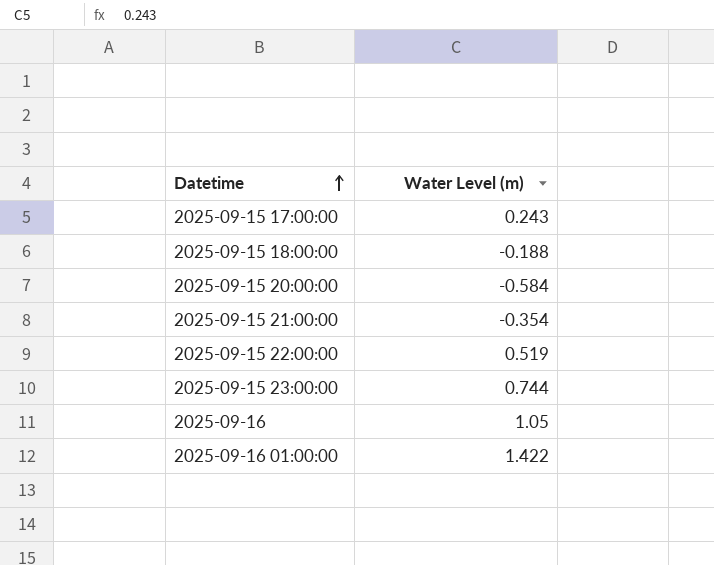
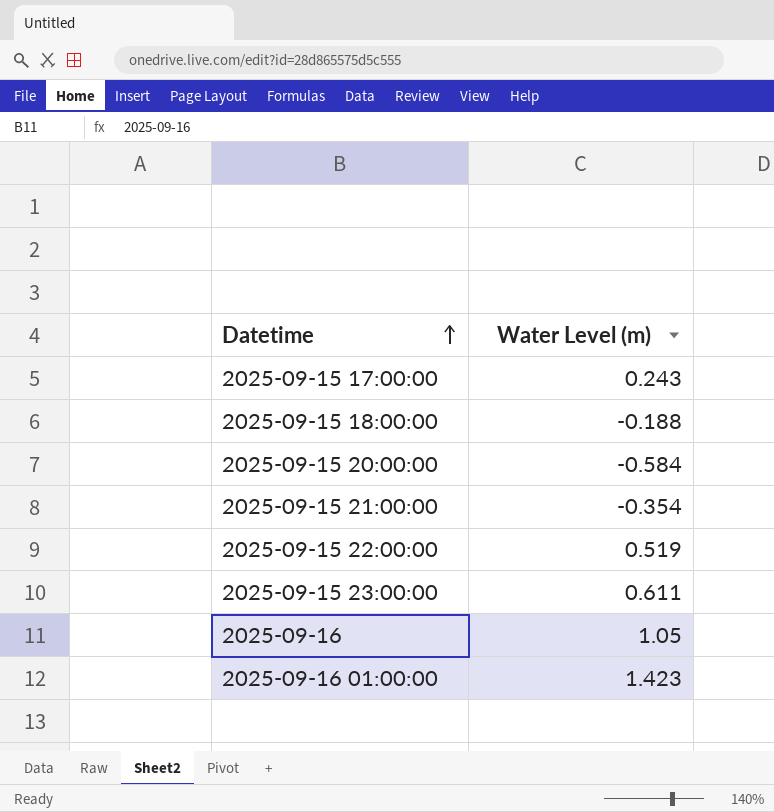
2025-09-15 23:00:00 | Water Level (m): 0.744 -> 0.611
2025-09-16 01:00:00 | Water Level (m): 1.422 -> 1.423

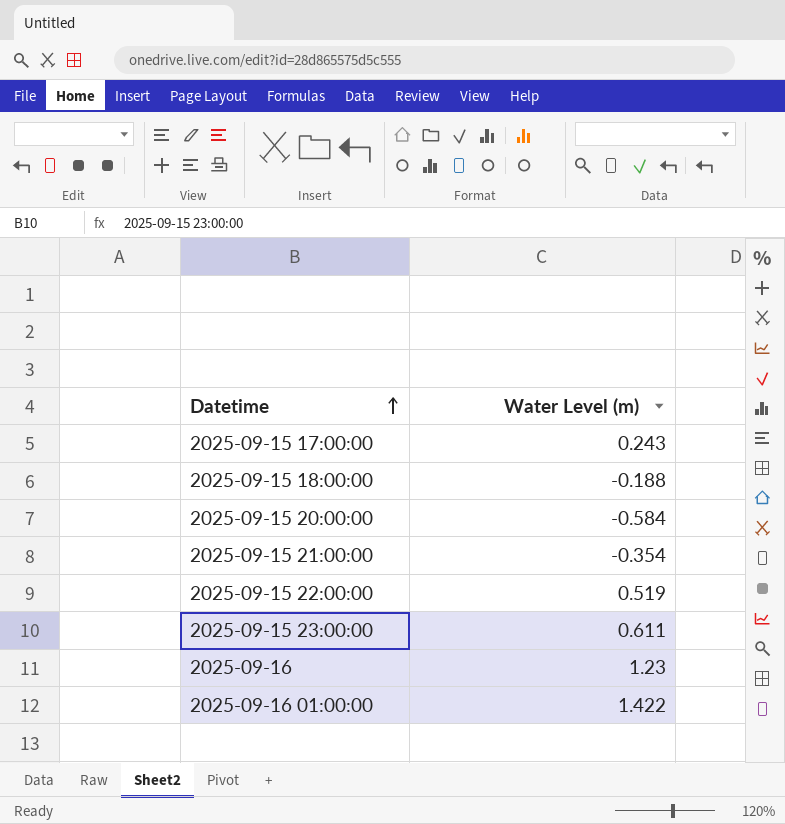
2025-09-16 | Water Level (m): 1.05 -> 1.23
2025-09-16 01:00:00 | Water Level (m): 1.423 -> 1.422

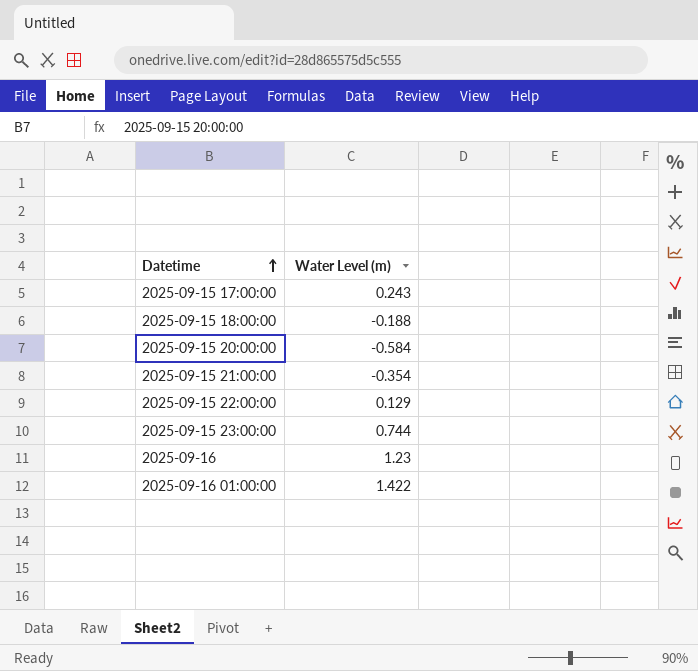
2025-09-15 22:00:00 | Water Level (m): 0.519 -> 0.129
2025-09-15 23:00:00 | Water Level (m): 0.611 -> 0.744

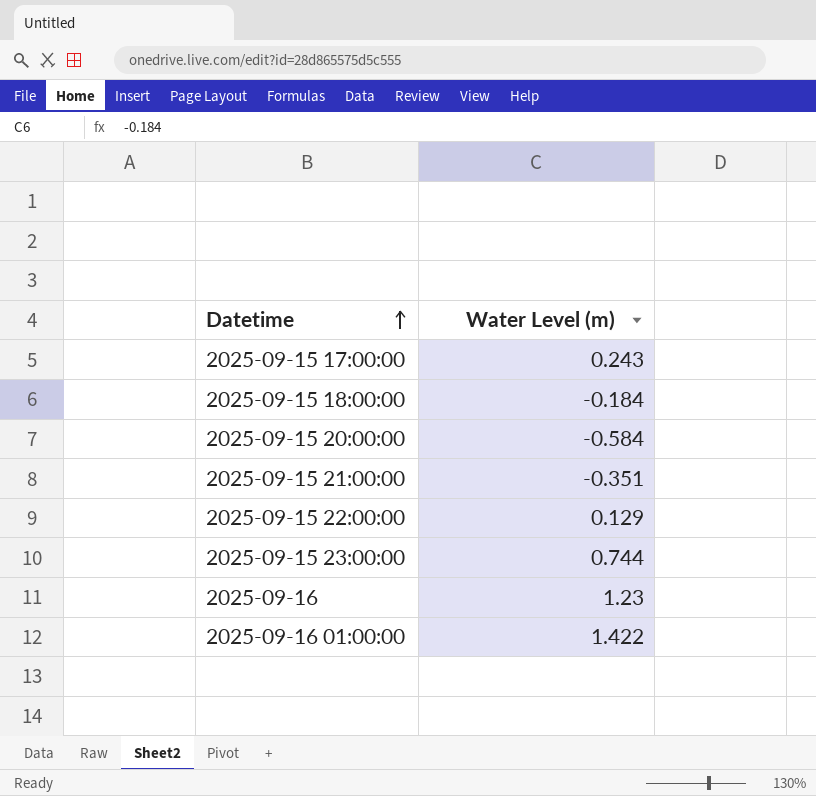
2025-09-15 18:00:00 | Water Level (m): -0.188 -> -0.184
2025-09-15 21:00:00 | Water Level (m): -0.354 -> -0.351

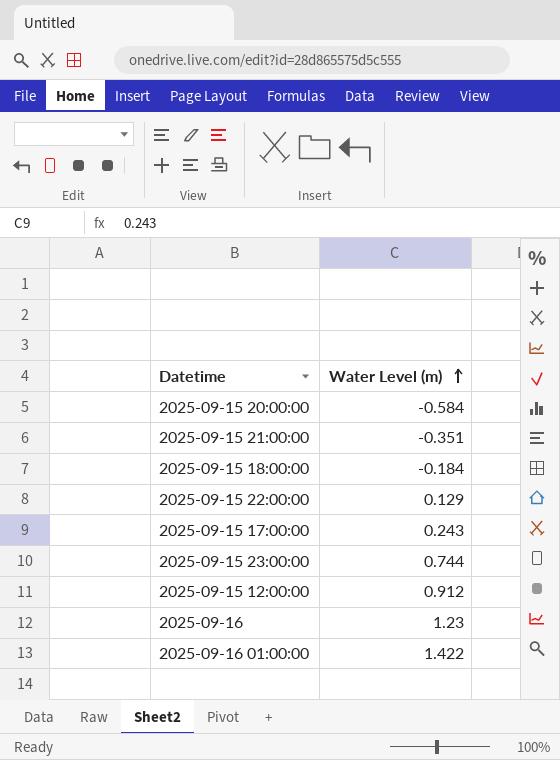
row order: Datetime ascending -> Water Level (m) ascending
row 2025-09-15 12:00:00: none -> 0.912

